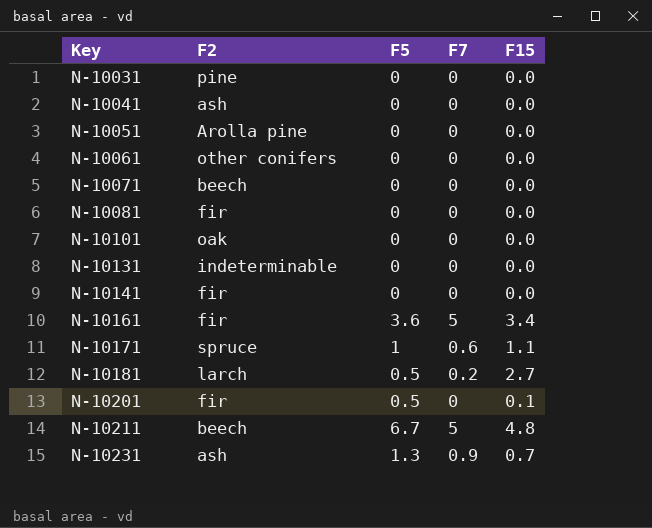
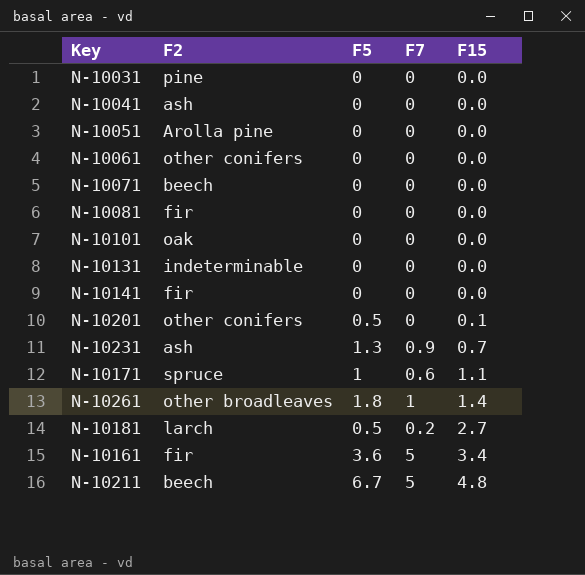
row order: Key ascending -> F15 ascending
N-10201 | F2: fir -> other conifers
row N-10261: none -> other broadleaves | 1.8 | 1 | 1.4

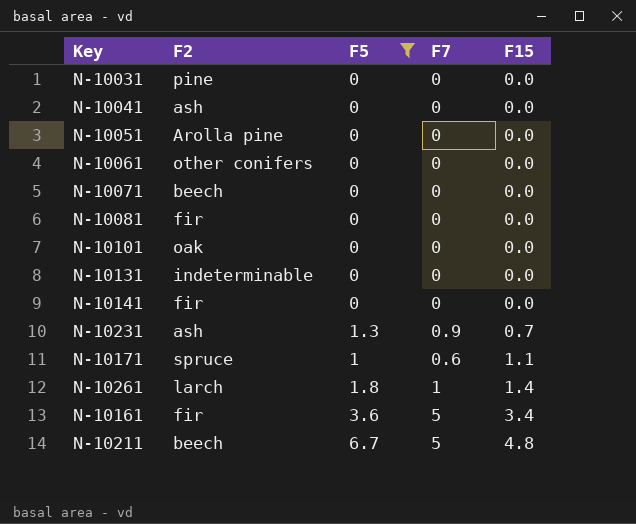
filter: none -> F5 != 0.5
N-10261 | F2: other broadleaves -> larch

